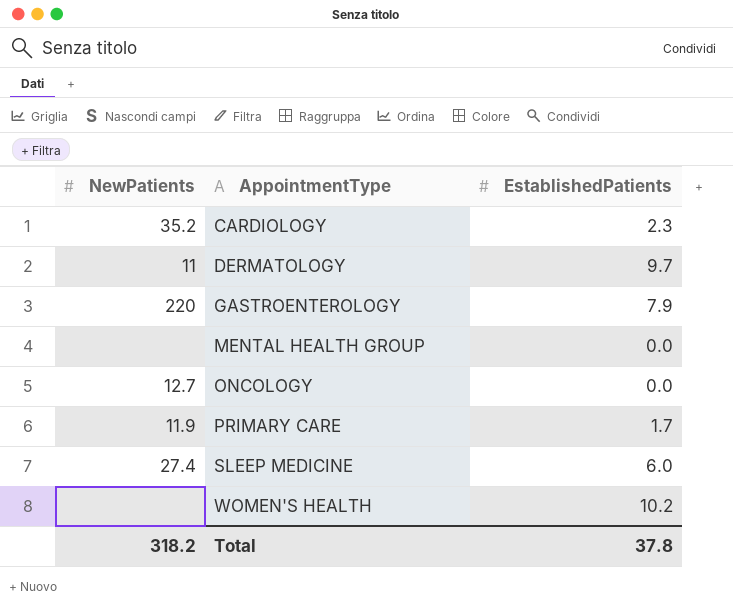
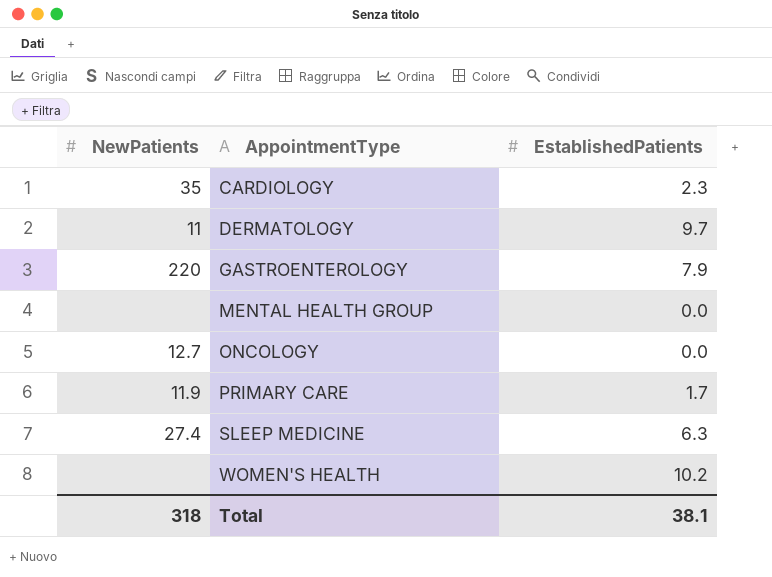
CARDIOLOGY | NewPatients: 35.2 -> 35
SLEEP MEDICINE | EstablishedPatients: 6.0 -> 6.3
Total | NewPatients: 318.2 -> 318
Total | EstablishedPatients: 37.8 -> 38.1

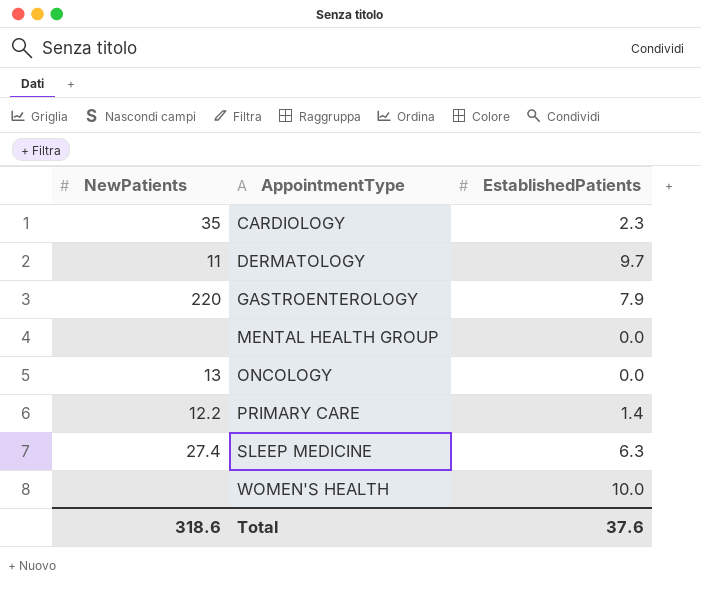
ONCOLOGY | NewPatients: 12.7 -> 13
PRIMARY CARE | NewPatients: 11.9 -> 12.2
PRIMARY CARE | EstablishedPatients: 1.7 -> 1.4
WOMEN'S HEALTH | EstablishedPatients: 10.2 -> 10.0
Total | NewPatients: 318 -> 318.6
Total | EstablishedPatients: 38.1 -> 37.6

